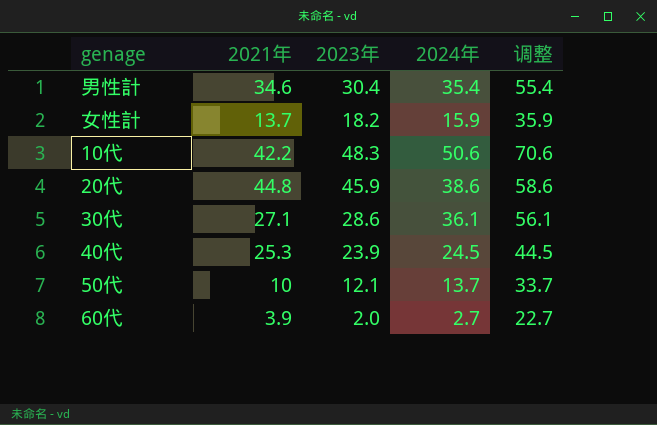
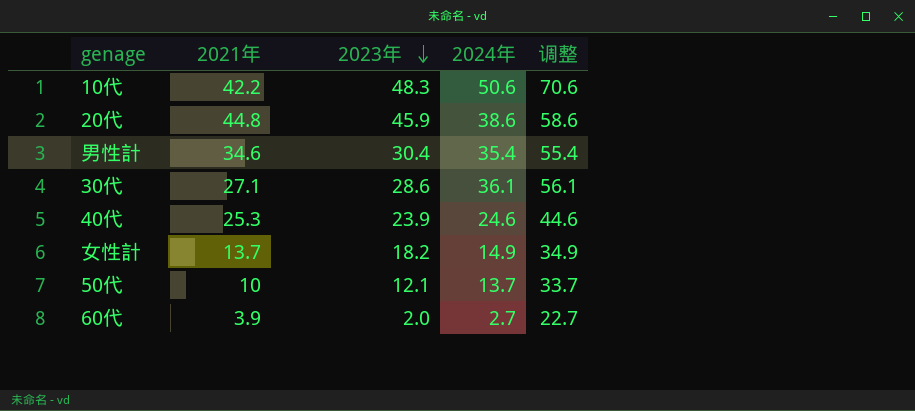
row order: none -> 2023年 descending
40代 | 2024年: 24.5 -> 24.6
40代 | 调整: 44.5 -> 44.6
女性計 | 2024年: 15.9 -> 14.9
女性計 | 调整: 35.9 -> 34.9

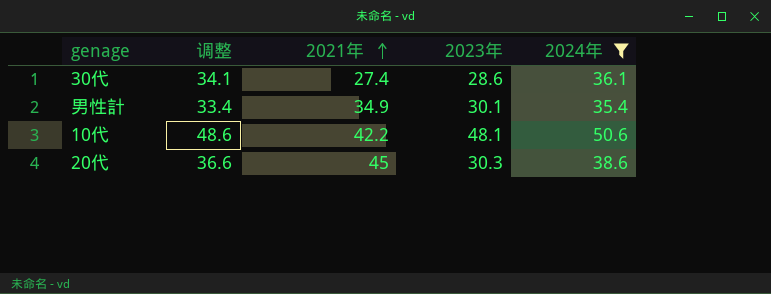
filter: none -> 2024年 >= 35.4
row order: 2023年 descending -> 2021年 ascending
column 调整 | formula: [2024年] + 20 -> [2024年] - 2
column 调整 | position: 5 -> 2
30代 | 2021年: 27.1 -> 27.4
男性計 | 2021年: 34.6 -> 34.9
男性計 | 2023年: 30.4 -> 30.1
10代 | 2023年: 48.3 -> 48.1
20代 | 2021年: 44.8 -> 45
20代 | 2023年: 45.9 -> 30.3

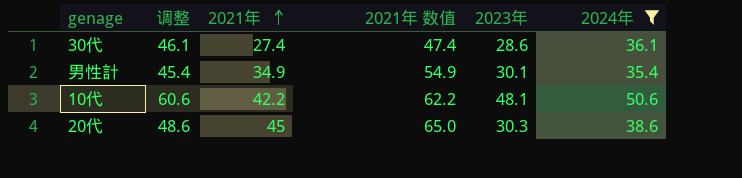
column 调整 | formula: [2024年] - 2 -> [2024年] + 10
column 2021年 数值 | formula: none -> [2021年] + 20

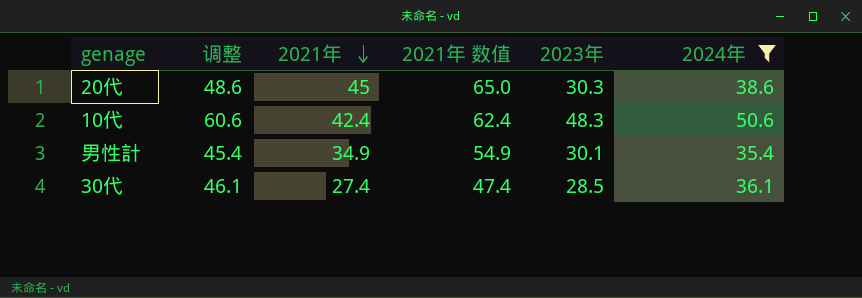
row order: 2021年 ascending -> 2021年 descending
10代 | 2021年: 42.2 -> 42.4
10代 | 2021年 数值: 62.2 -> 62.4
10代 | 2023年: 48.1 -> 48.3
30代 | 2023年: 28.6 -> 28.5

